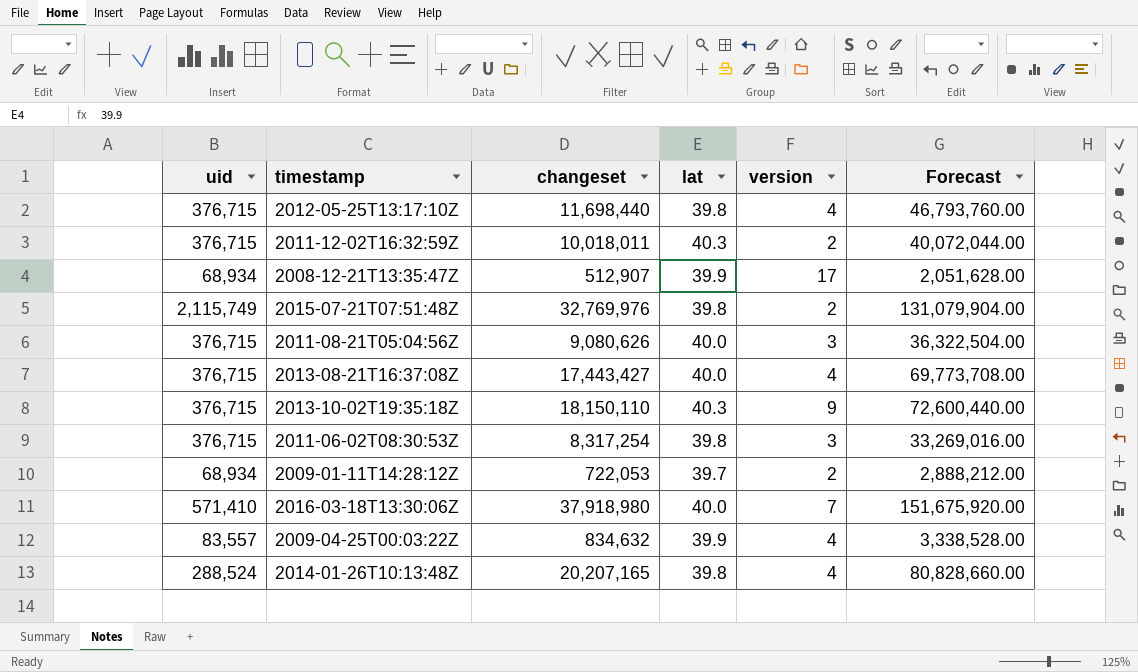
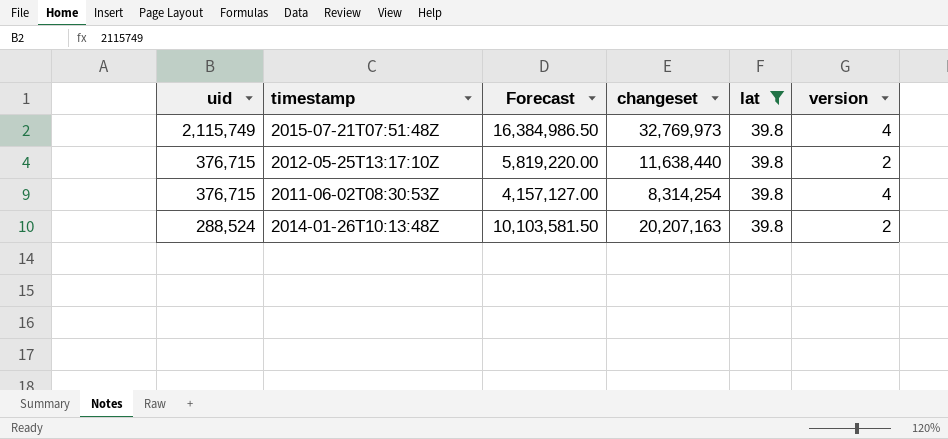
filter: none -> lat = 39.8
row order: none -> uid descending
column Forecast | formula: [changeset] * 4 -> [changeset] * 0.5
column Forecast | position: 6 -> 3
2015-07-21T07:51:48Z | changeset: 32,769,976 -> 32,769,973
2015-07-21T07:51:48Z | version: 2 -> 4
2012-05-25T13:17:10Z | changeset: 11,698,440 -> 11,638,440
2012-05-25T13:17:10Z | version: 4 -> 2
2011-06-02T08:30:53Z | changeset: 8,317,254 -> 8,314,254
2011-06-02T08:30:53Z | version: 3 -> 4
2014-01-26T10:13:48Z | changeset: 20,207,165 -> 20,207,163
2014-01-26T10:13:48Z | version: 4 -> 2

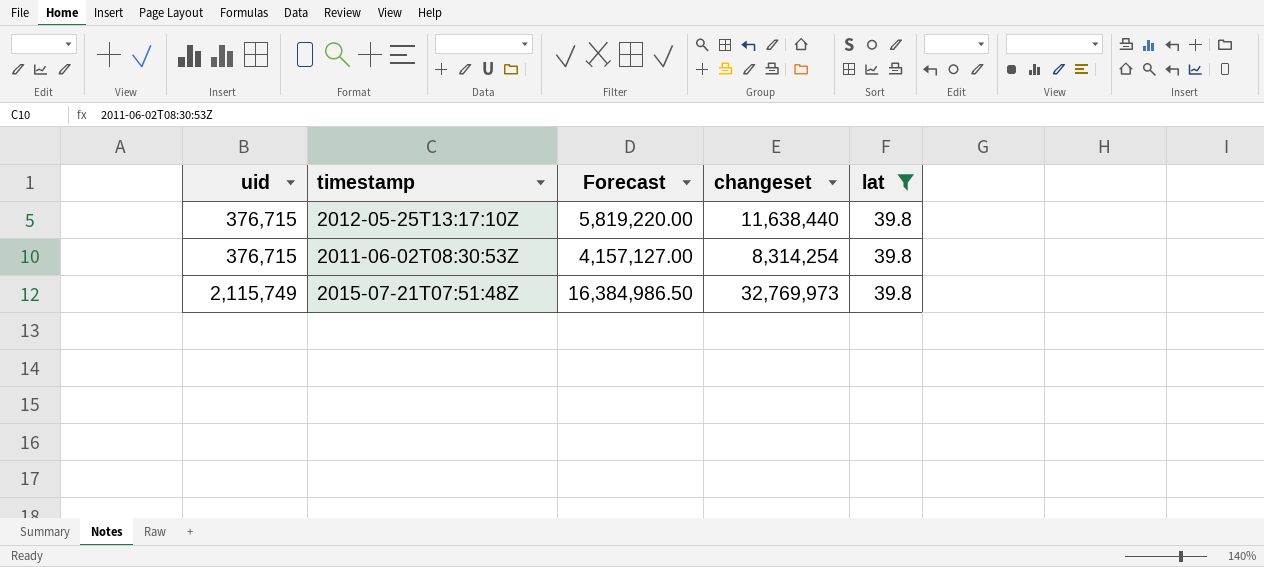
row order: uid descending -> uid ascending
column version | position: 6 -> none
row 2014-01-26T10:13:48Z: 288,524 | 10,103,581.50 | 20,207,163 | 39.8 | 2 -> none

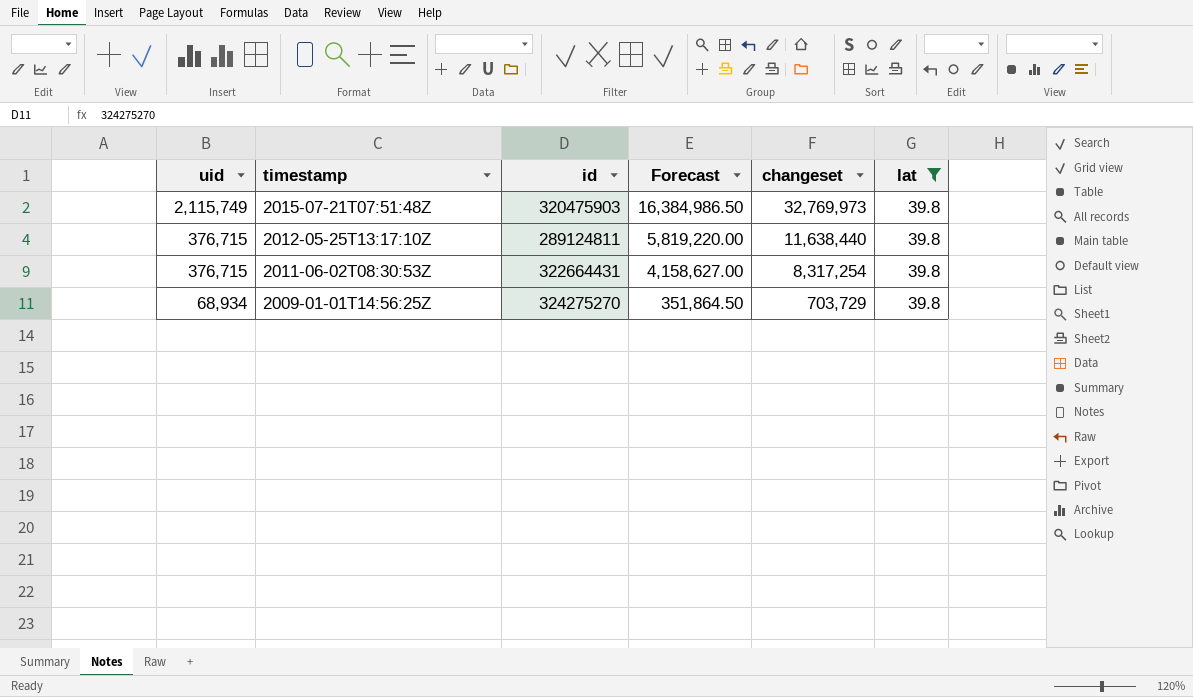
row order: uid ascending -> uid descending
column id | position: none -> 3
2011-06-02T08:30:53Z | Forecast: 4,157,127.00 -> 4,158,627.00
2011-06-02T08:30:53Z | changeset: 8,314,254 -> 8,317,254
row 2009-01-01T14:56:25Z: none -> 68,934 | 324275270 | 351,864.50 | 703,729 | 39.8

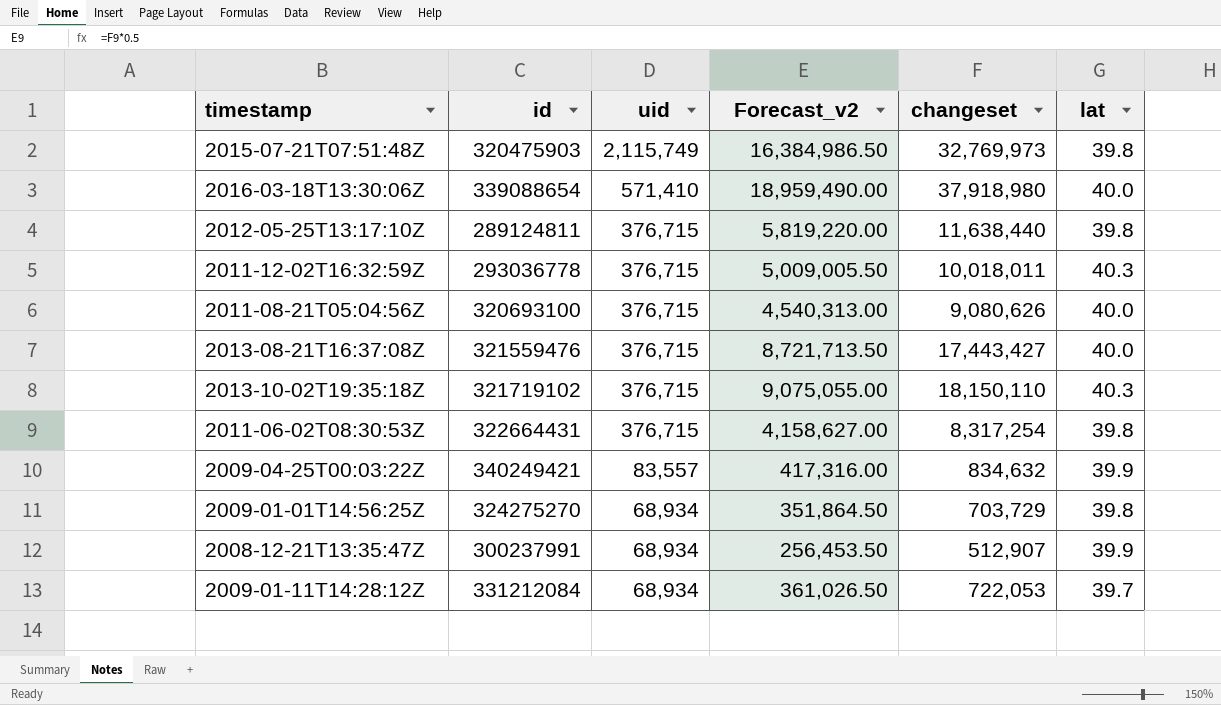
filter: lat = 39.8 -> none
column uid | position: 1 -> 3
column name: Forecast -> Forecast_v2

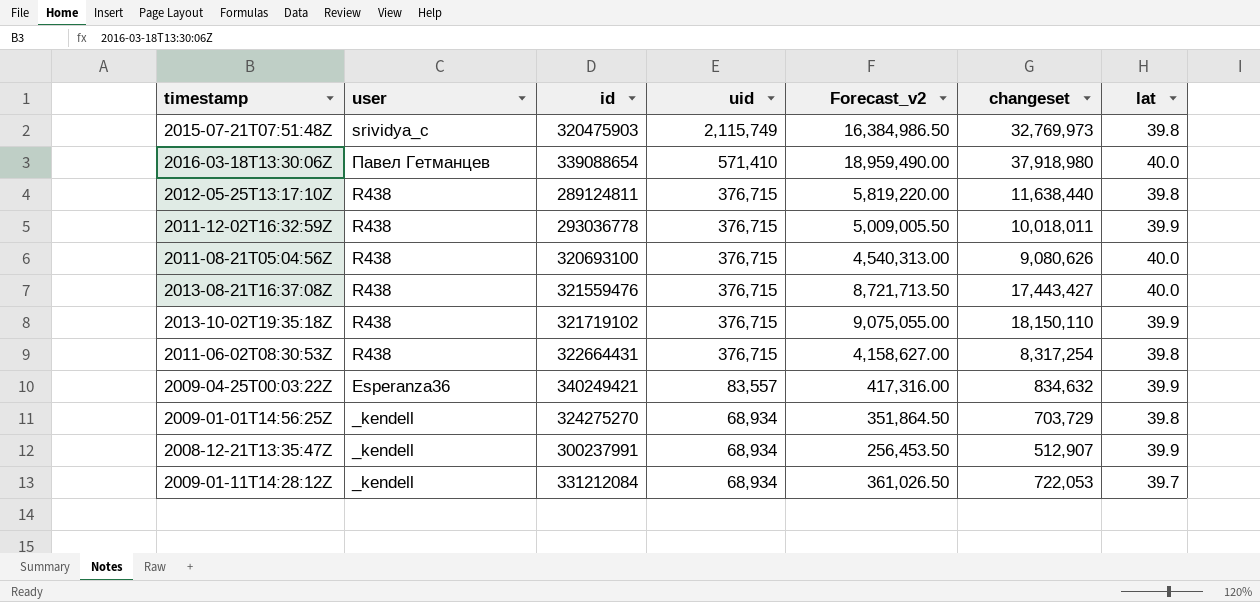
column user | position: none -> 2
2011-12-02T16:32:59Z | lat: 40.3 -> 39.9
2013-10-02T19:35:18Z | lat: 40.3 -> 39.9

